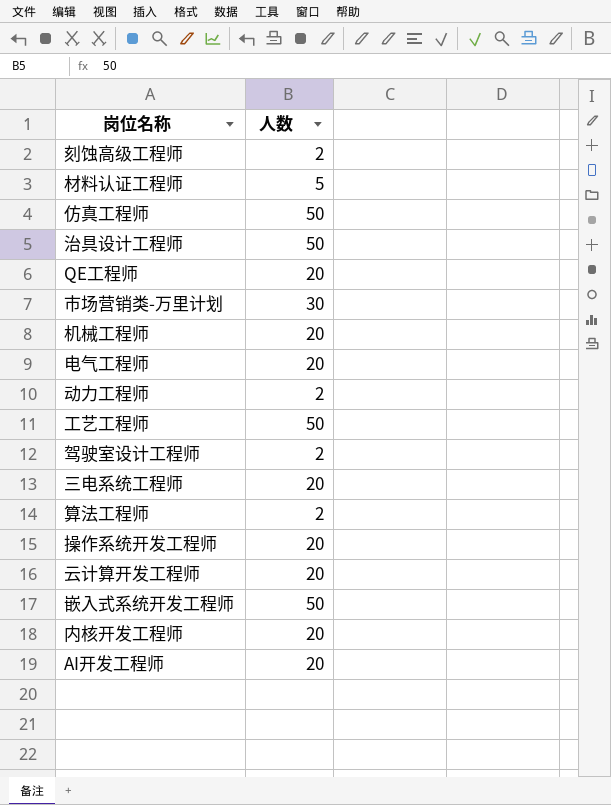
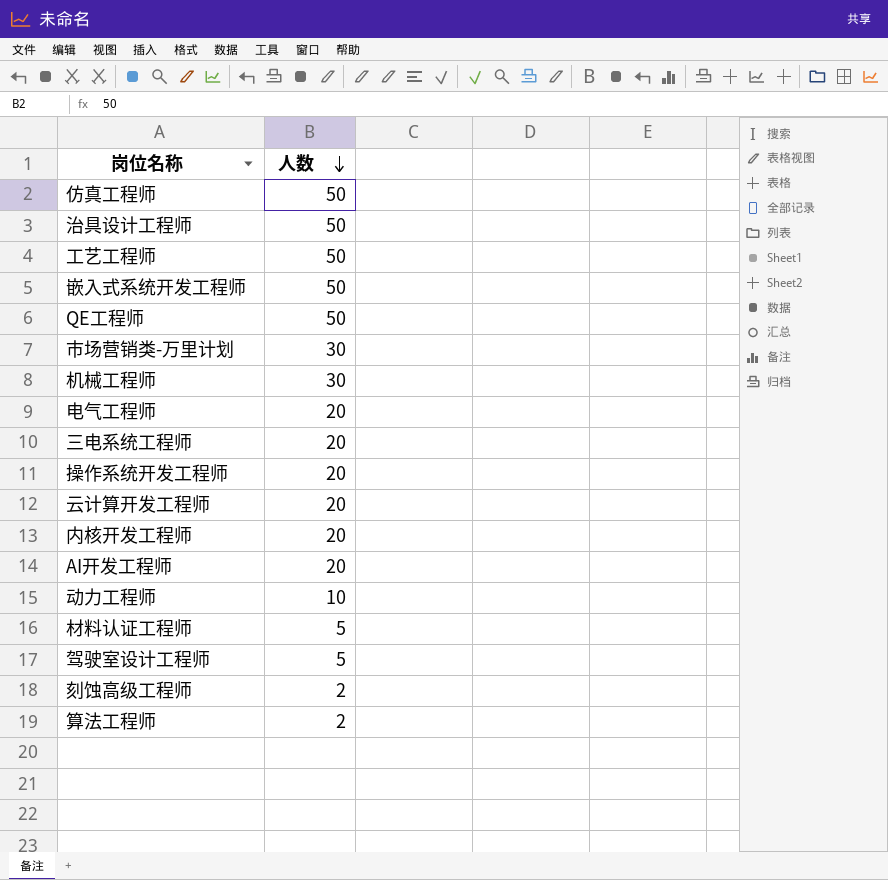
row order: none -> 人数 descending
QE工程师 | 人数: 20 -> 50
机械工程师 | 人数: 20 -> 30
动力工程师 | 人数: 2 -> 10
驾驶室设计工程师 | 人数: 2 -> 5

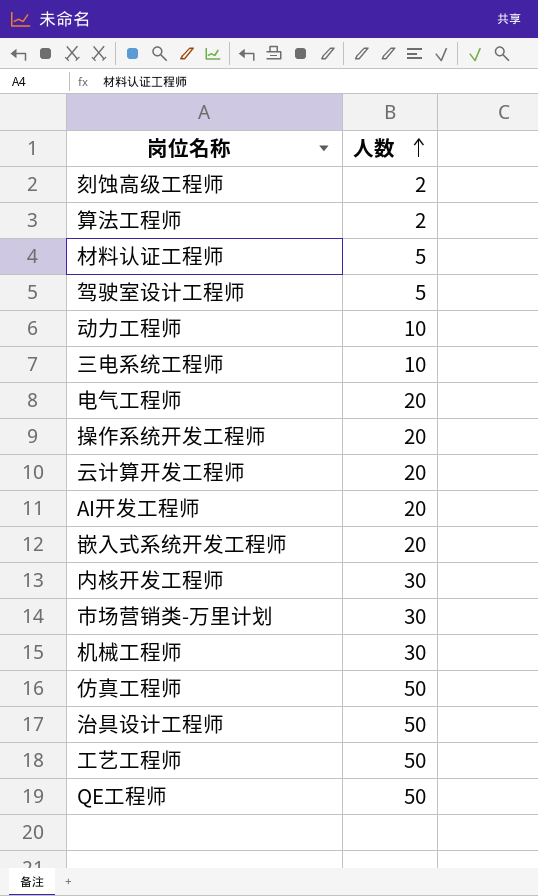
row order: 人数 descending -> 人数 ascending
三电系统工程师 | 人数: 20 -> 10
嵌入式系统开发工程师 | 人数: 50 -> 20
内核开发工程师 | 人数: 20 -> 30

